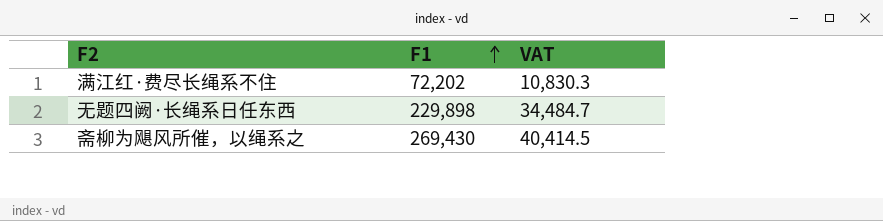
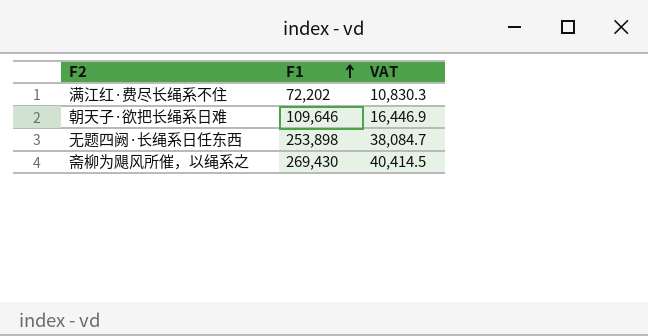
row 朝天子·欲把长绳系日难: none -> 109,646 | 16,446.9
无题四阙·长绳系日任东西 | F1: 229,898 -> 253,898
无题四阙·长绳系日任东西 | VAT: 34,484.7 -> 38,084.7

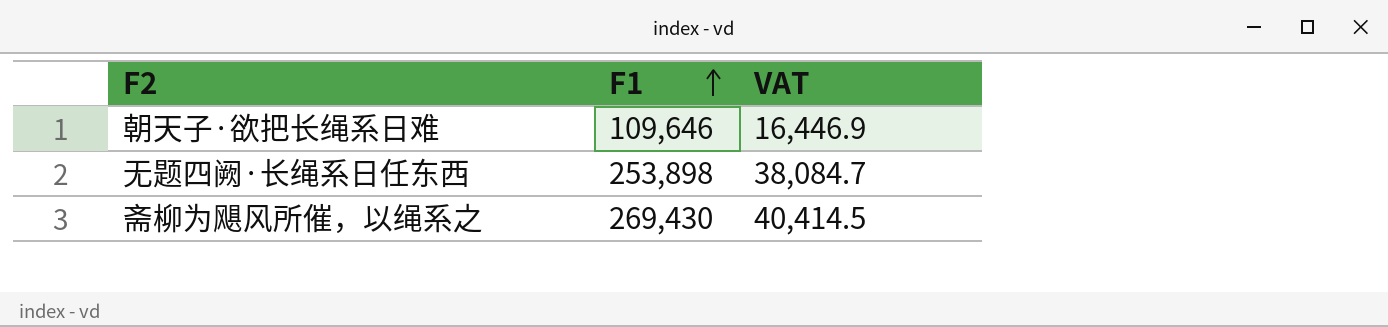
row 满江红·费尽长绳系不住: 72,202 | 10,830.3 -> none

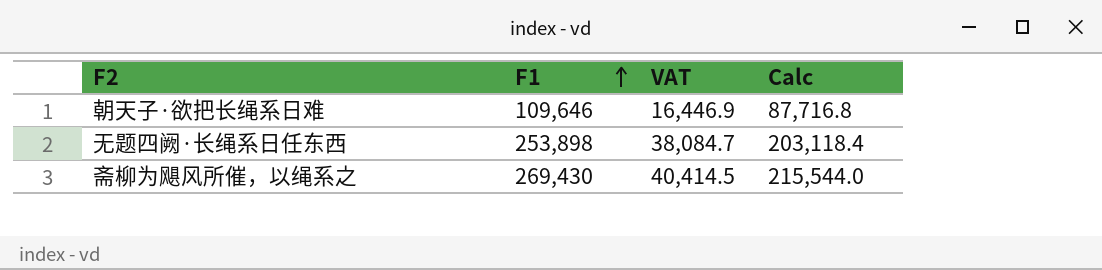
column Calc | formula: none -> [F1] * 0.8

